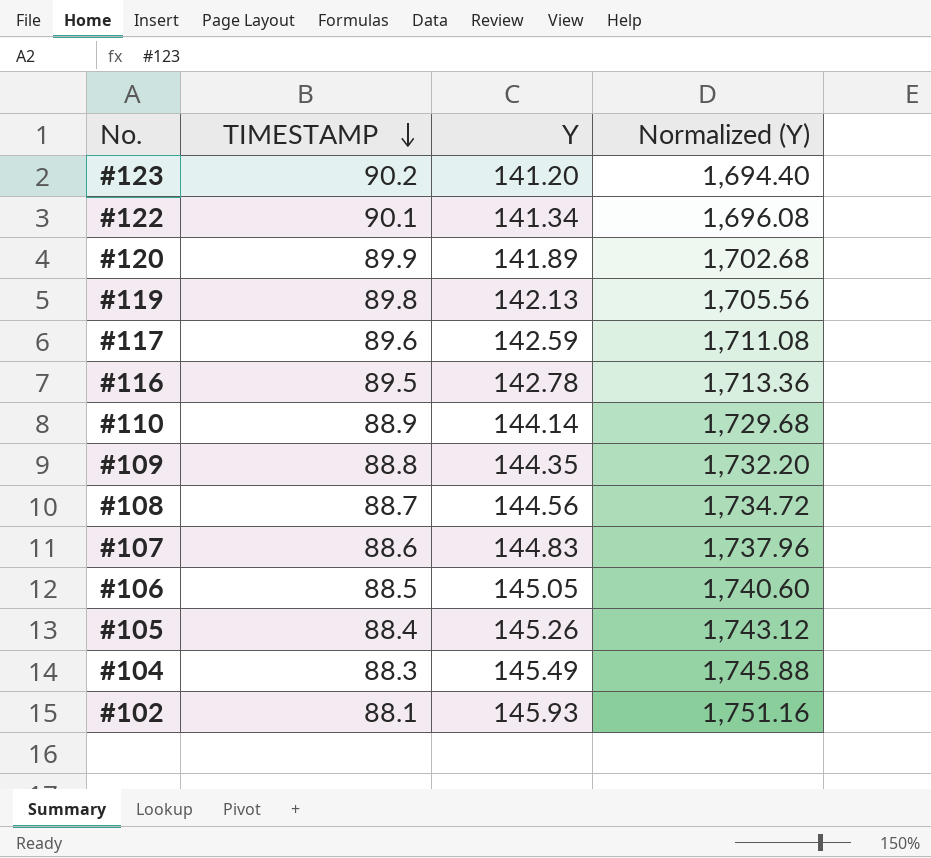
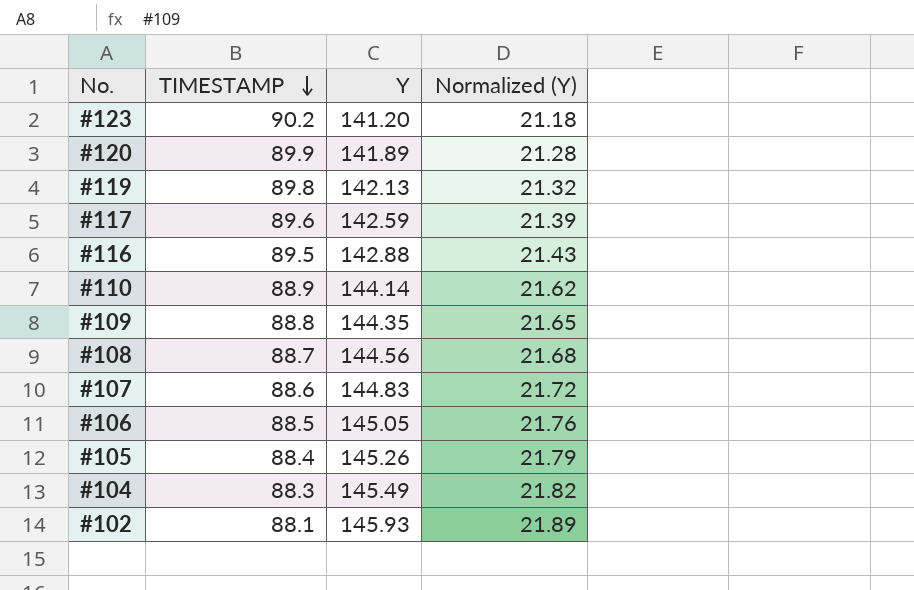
column Normalized (Y) | formula: [Y] * 12 -> [Y] * 0.15
row #122: 90.1 | 141.34 | 1,696.08 -> none
#116 | Y: 142.78 -> 142.88

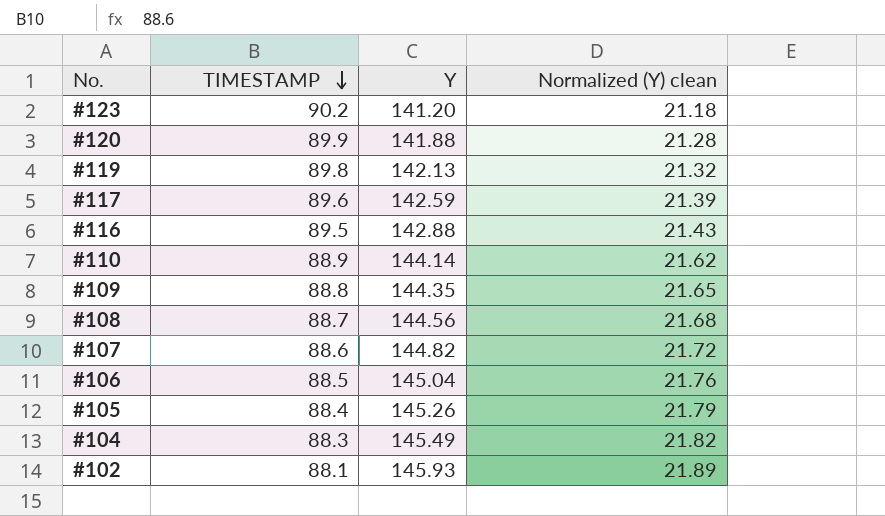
column name: Normalized (Y) -> Normalized (Y) clean
#120 | Y: 141.89 -> 141.88
#107 | Y: 144.83 -> 144.82
#106 | Y: 145.05 -> 145.04

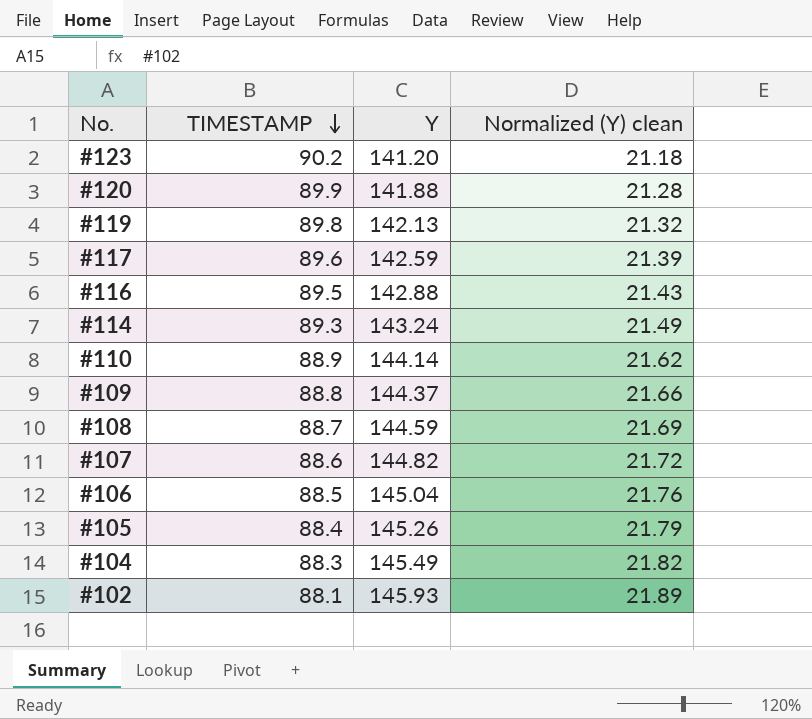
row #114: none -> 89.3 | 143.24 | 21.49
#109 | Y: 144.35 -> 144.37
#109 | Normalized (Y) clean: 21.65 -> 21.66
#108 | Y: 144.56 -> 144.59
#108 | Normalized (Y) clean: 21.68 -> 21.69

